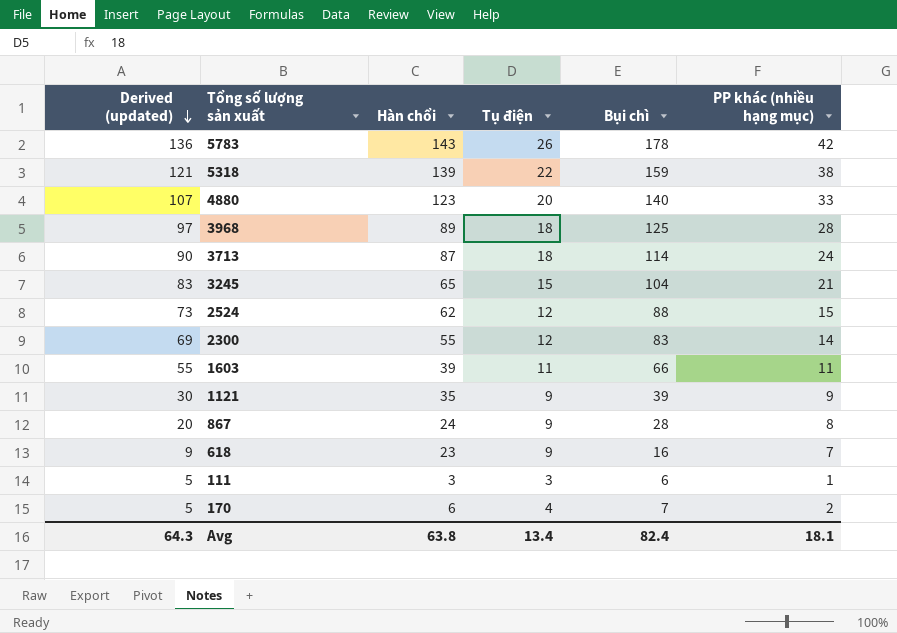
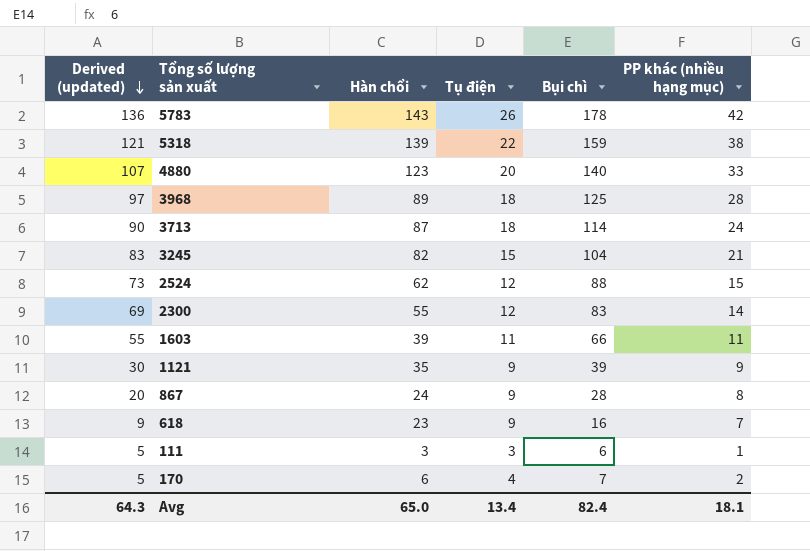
3245 | Hàn chổi: 65 -> 82
Avg | Hàn chổi: 63.8 -> 65.0

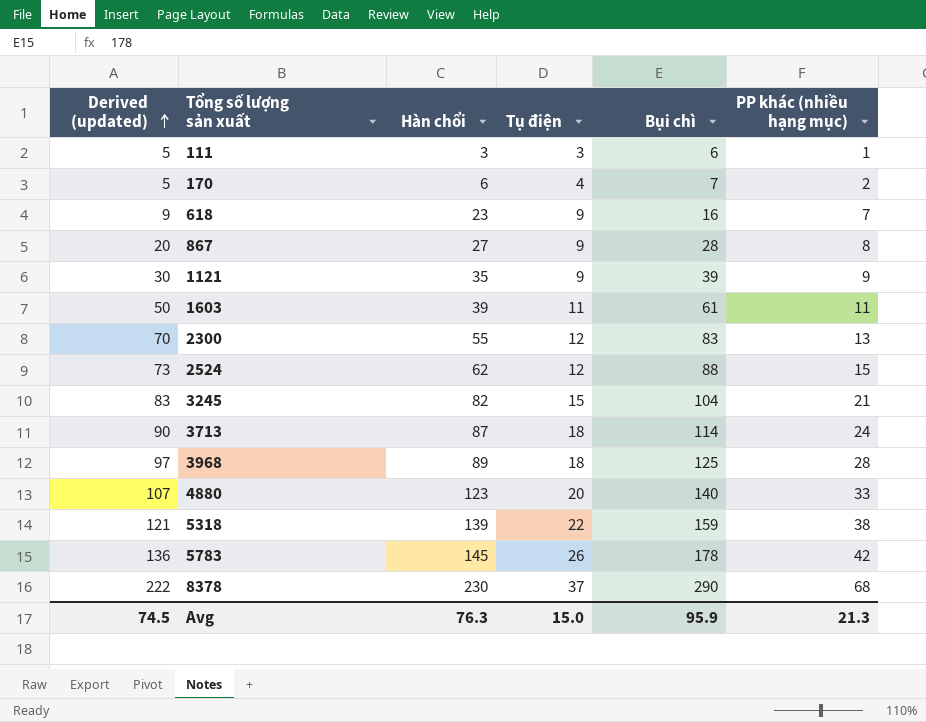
row order: Derived (updated) descending -> Derived (updated) ascending
867 | Hàn chổi: 24 -> 27
1603 | Derived (updated): 55 -> 50
1603 | Bụi chì: 66 -> 61
2300 | Derived (updated): 69 -> 70
2300 | PP khác (nhiều hạng mục): 14 -> 13
5783 | Hàn chổi: 143 -> 145
row 8378: none -> 222 | 230 | 37 | 290 | 68
Avg | Derived (updated): 64.3 -> 74.5
Avg | Hàn chổi: 65.0 -> 76.3
Avg | Tụ điện: 13.4 -> 15.0
Avg | Bụi chì: 82.4 -> 95.9
Avg | PP khác (nhiều hạng mục): 18.1 -> 21.3

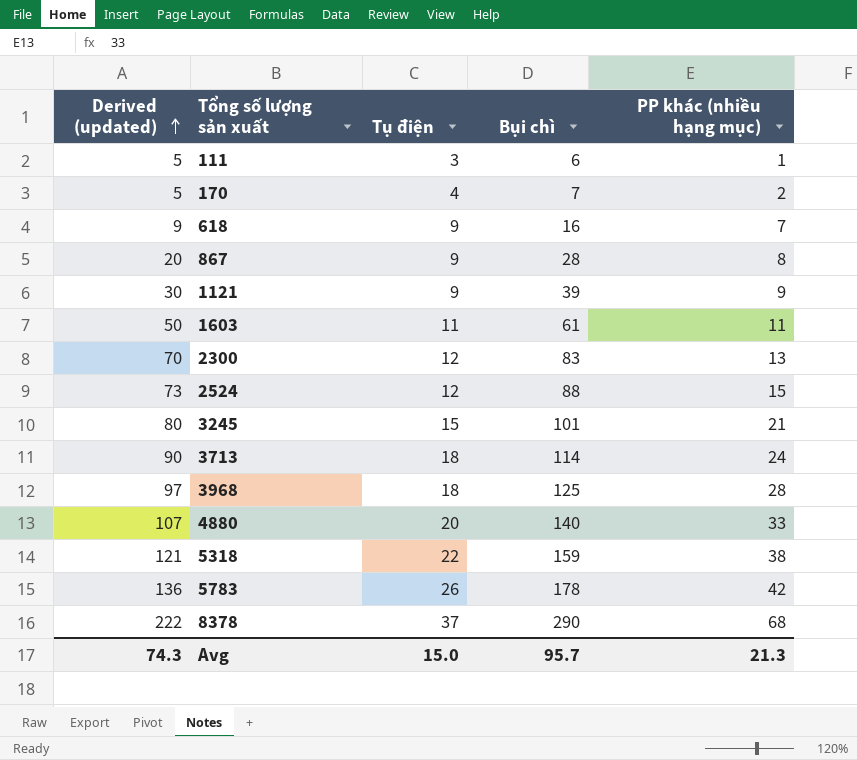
column Hàn chổi | position: 3 -> none
3245 | Derived (updated): 83 -> 80
3245 | Bụi chì: 104 -> 101
Avg | Derived (updated): 74.5 -> 74.3
Avg | Bụi chì: 95.9 -> 95.7

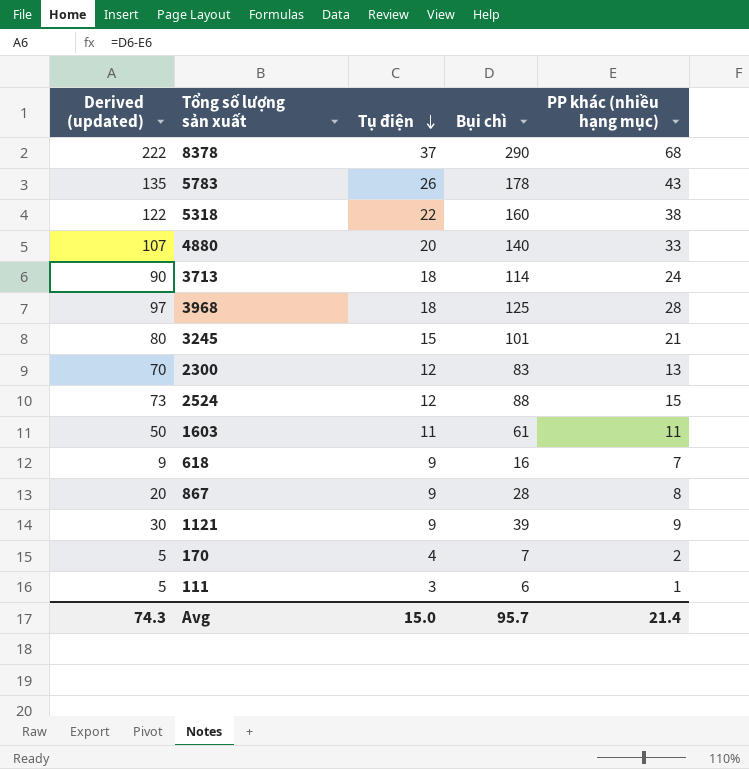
row order: Derived (updated) ascending -> Tụ điện descending
5783 | Derived (updated): 136 -> 135
5783 | PP khác (nhiều hạng mục): 42 -> 43
5318 | Derived (updated): 121 -> 122
5318 | Bụi chì: 159 -> 160
Avg | PP khác (nhiều hạng mục): 21.3 -> 21.4

